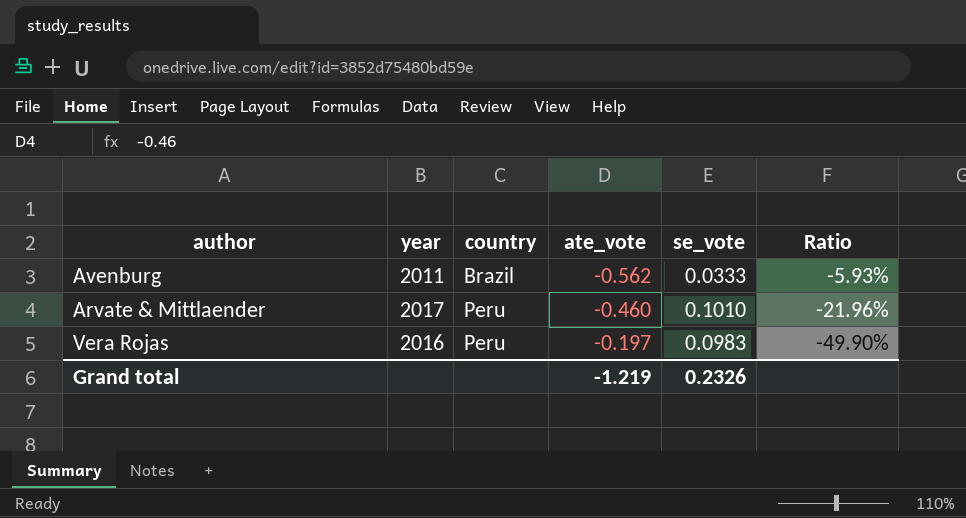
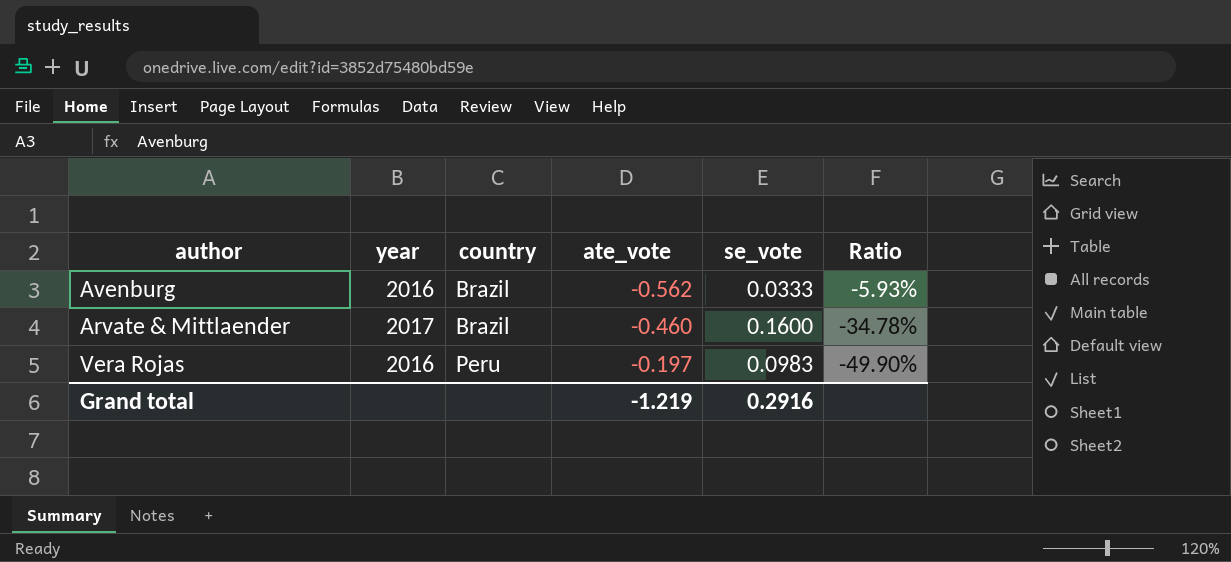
Avenburg | year: 2011 -> 2016
Arvate & Mittlaender | country: Peru -> Brazil
Arvate & Mittlaender | se_vote: 0.1010 -> 0.1600
Arvate & Mittlaender | Ratio: -21.96% -> -34.78%
Grand total | se_vote: 0.2326 -> 0.2916

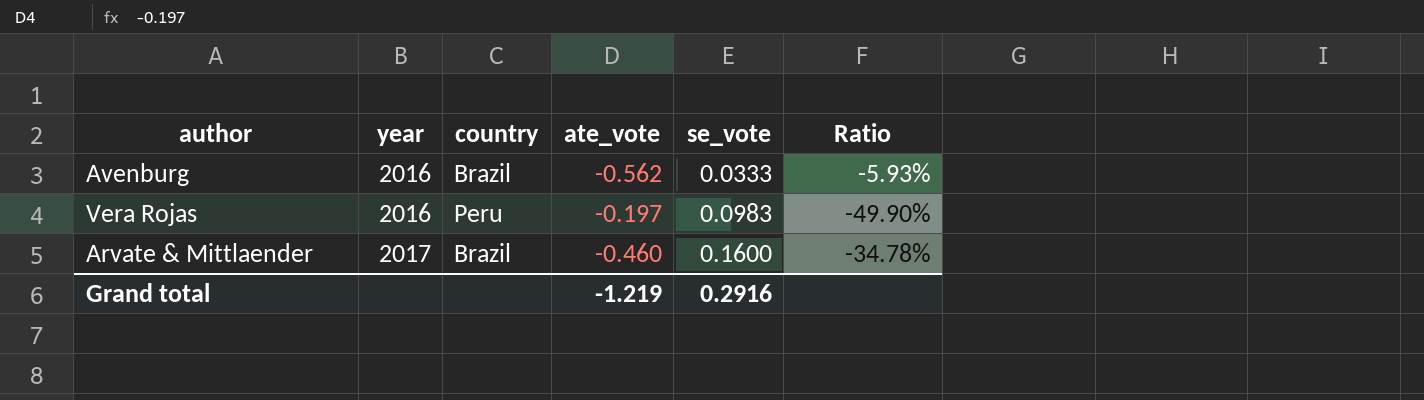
row order: country ascending -> year ascending

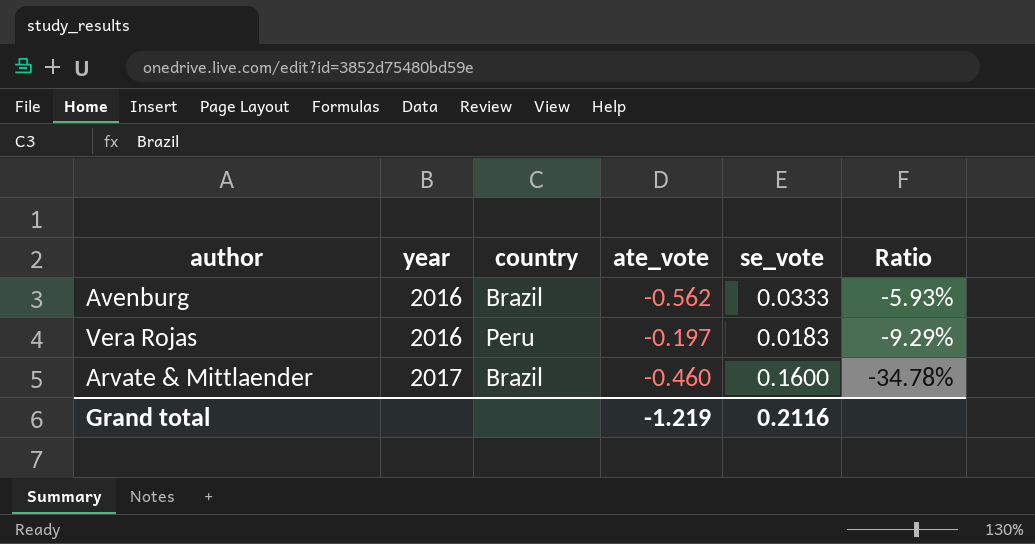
Vera Rojas | se_vote: 0.0983 -> 0.0183
Vera Rojas | Ratio: -49.90% -> -9.29%
Grand total | se_vote: 0.2916 -> 0.2116

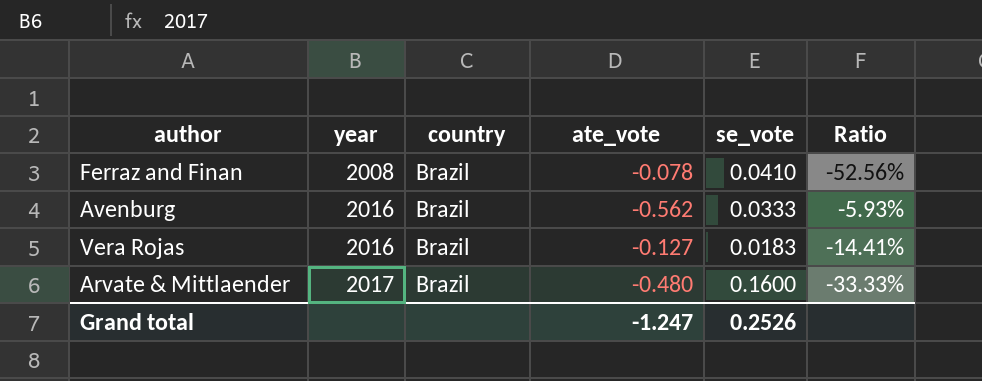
row Ferraz and Finan: none -> 2008 | Brazil | -0.078 | 0.0410 | -52.56%
Vera Rojas | country: Peru -> Brazil
Vera Rojas | ate_vote: -0.197 -> -0.127
Vera Rojas | Ratio: -9.29% -> -14.41%
Arvate & Mittlaender | ate_vote: -0.460 -> -0.480
Arvate & Mittlaender | Ratio: -34.78% -> -33.33%
Grand total | ate_vote: -1.219 -> -1.247
Grand total | se_vote: 0.2116 -> 0.2526

